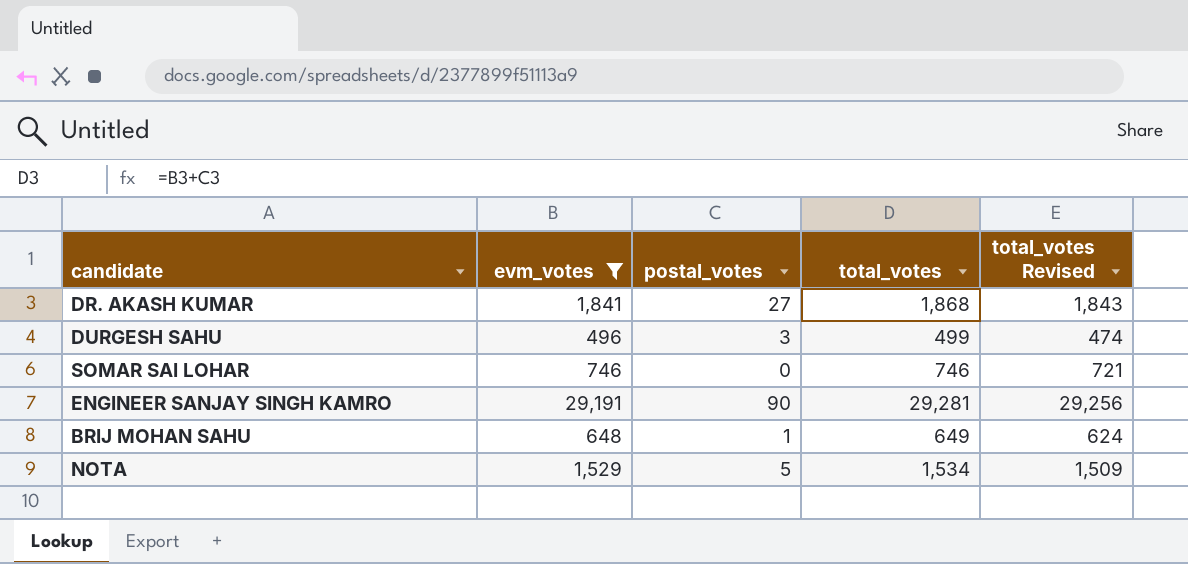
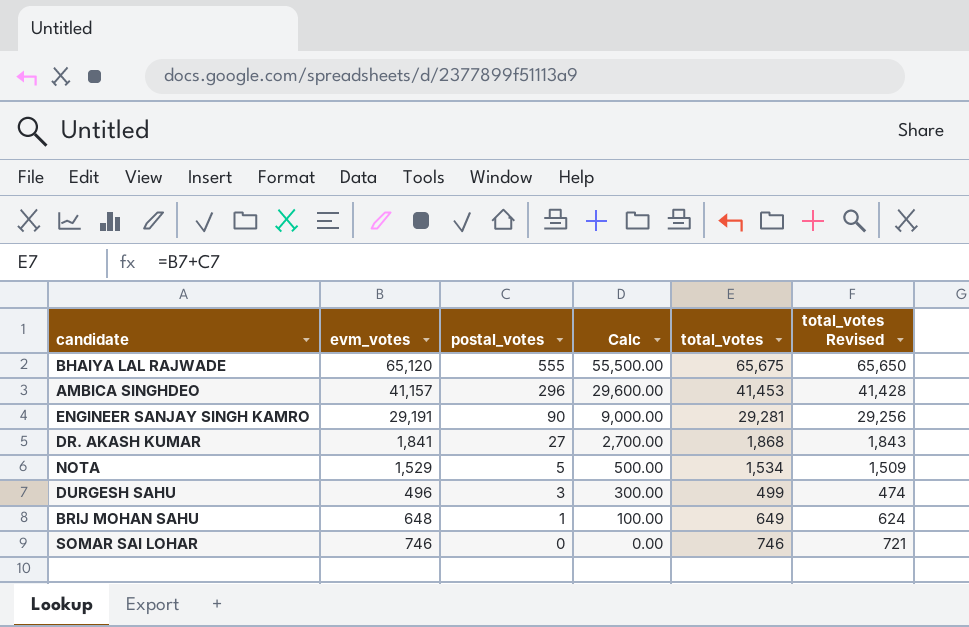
filter: evm_votes <= 29,191 -> none
row order: none -> postal_votes descending
column Calc | formula: none -> [postal_votes] * 100

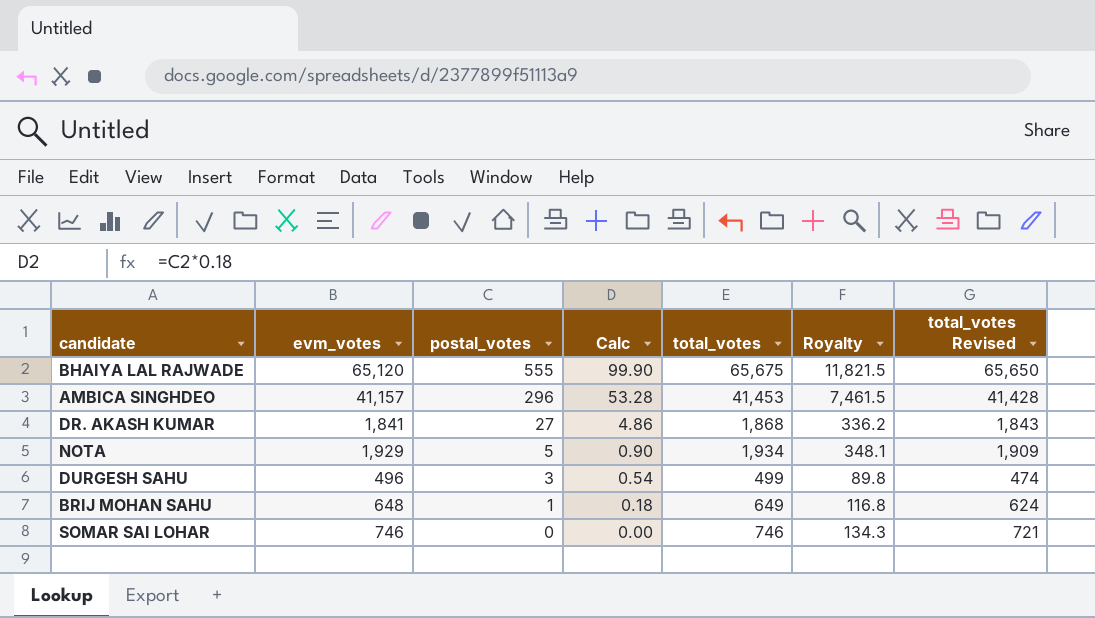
column Calc | formula: [postal_votes] * 100 -> [postal_votes] * 0.18
column Royalty | formula: none -> [total_votes] * 0.18
row ENGINEER SANJAY SINGH KAMRO: 29,191 | 90 | 9,000.00 | 29,281 | 29,256 -> none
NOTA | evm_votes: 1,529 -> 1,929
NOTA | total_votes: 1,534 -> 1,934
NOTA | total_votes Revised: 1,509 -> 1,909

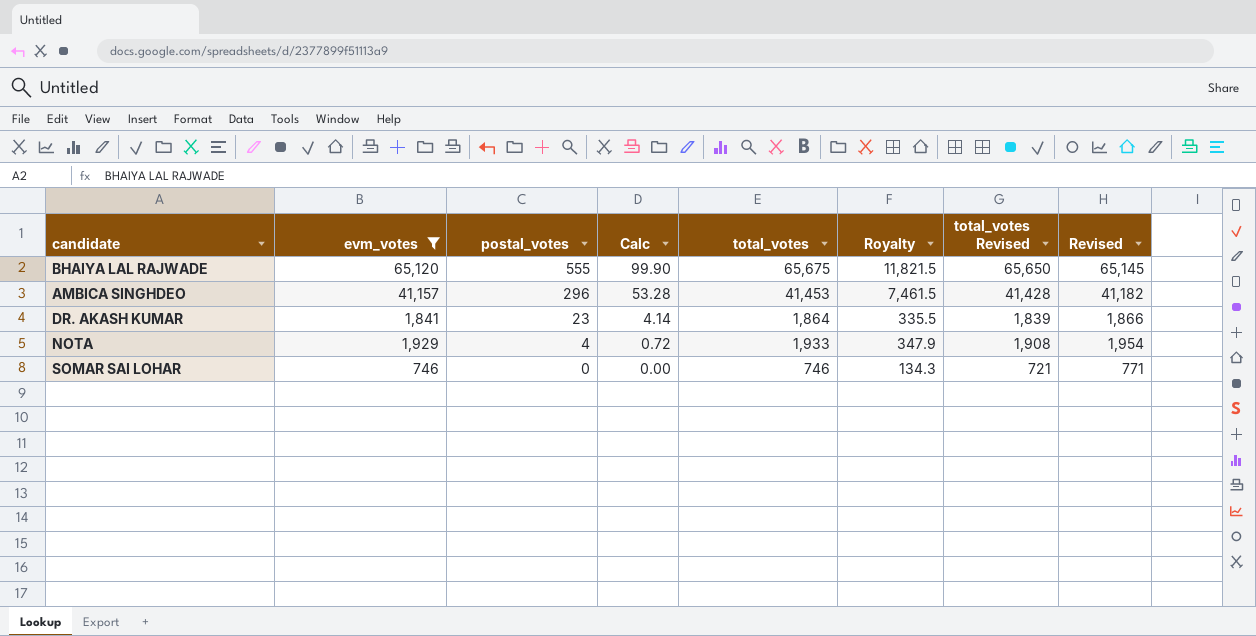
filter: none -> evm_votes >= 746
column Revised | formula: none -> [evm_votes] + 25
DR. AKASH KUMAR | postal_votes: 27 -> 23
DR. AKASH KUMAR | Calc: 4.86 -> 4.14
DR. AKASH KUMAR | total_votes: 1,868 -> 1,864
DR. AKASH KUMAR | Royalty: 336.2 -> 335.5
DR. AKASH KUMAR | total_votes Revised: 1,843 -> 1,839
NOTA | postal_votes: 5 -> 4
NOTA | Calc: 0.90 -> 0.72
NOTA | total_votes: 1,934 -> 1,933
NOTA | Royalty: 348.1 -> 347.9
NOTA | total_votes Revised: 1,909 -> 1,908

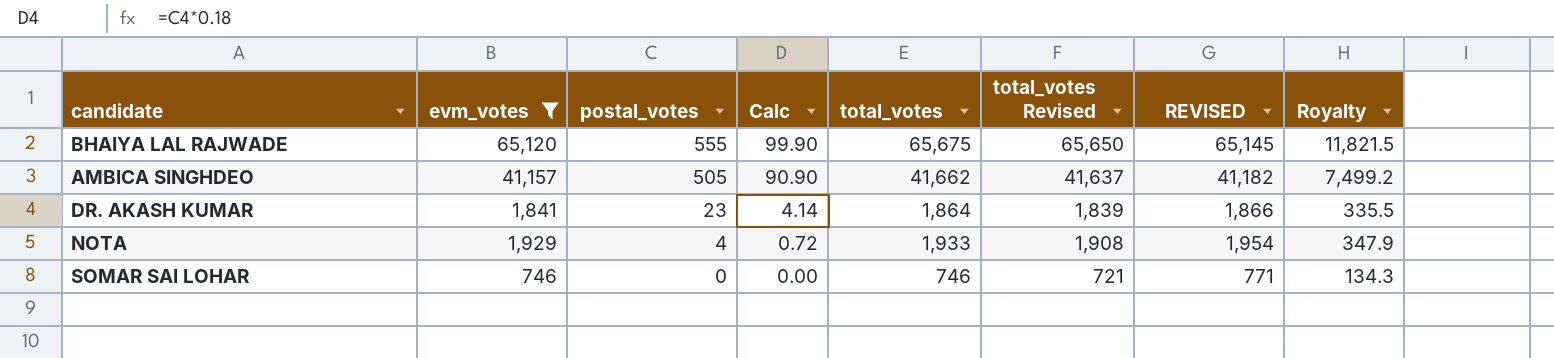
column name: Revised -> REVISED
column Royalty | position: 6 -> 8
AMBICA SINGHDEO | postal_votes: 296 -> 505
AMBICA SINGHDEO | Calc: 53.28 -> 90.90
AMBICA SINGHDEO | total_votes: 41,453 -> 41,662
AMBICA SINGHDEO | total_votes Revised: 41,428 -> 41,637
AMBICA SINGHDEO | Royalty: 7,461.5 -> 7,499.2

